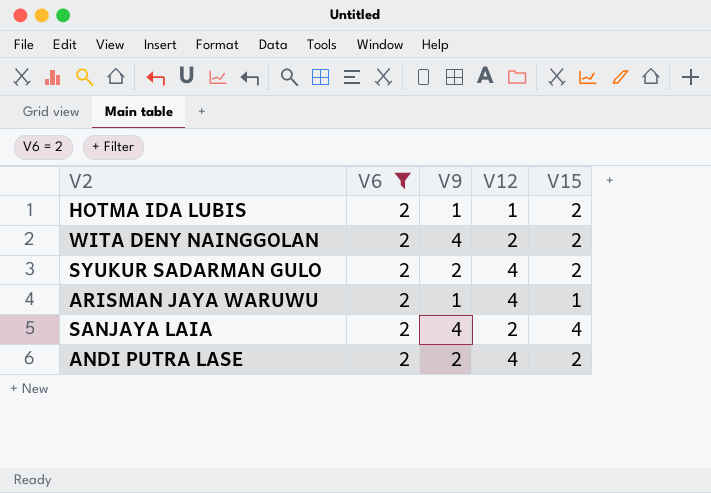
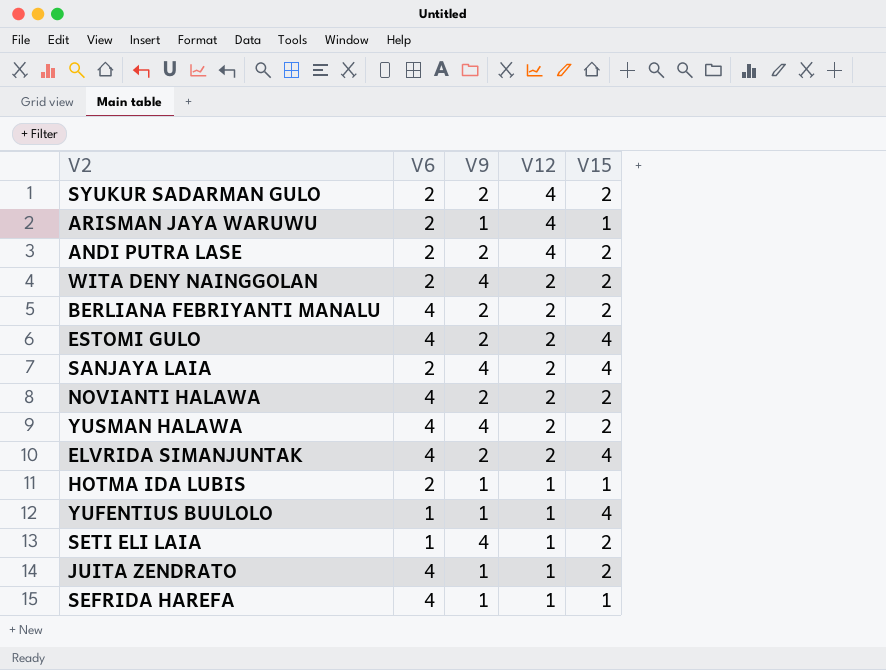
filter: V6 = 2 -> none
row order: none -> V12 descending
HOTMA IDA LUBIS | V15: 2 -> 1

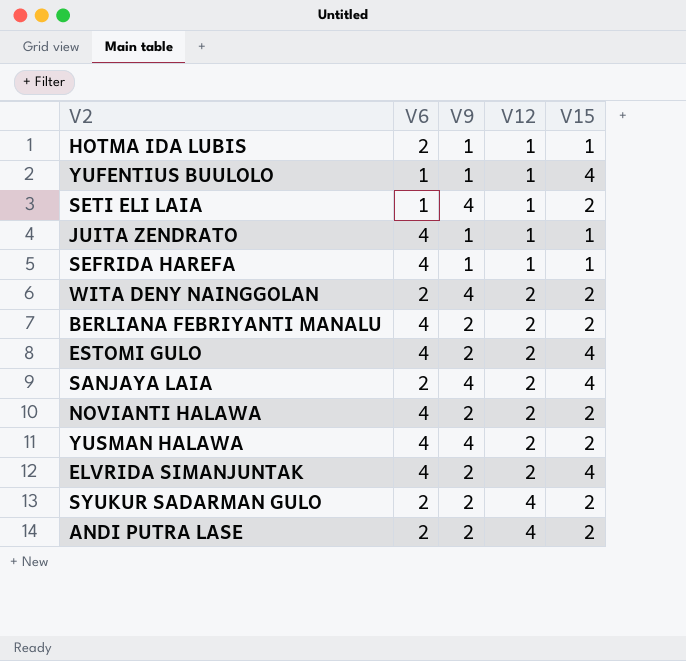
row order: V12 descending -> V12 ascending
row ARISMAN JAYA WARUWU: 2 | 1 | 4 | 1 -> none
JUITA ZENDRATO | V15: 2 -> 1

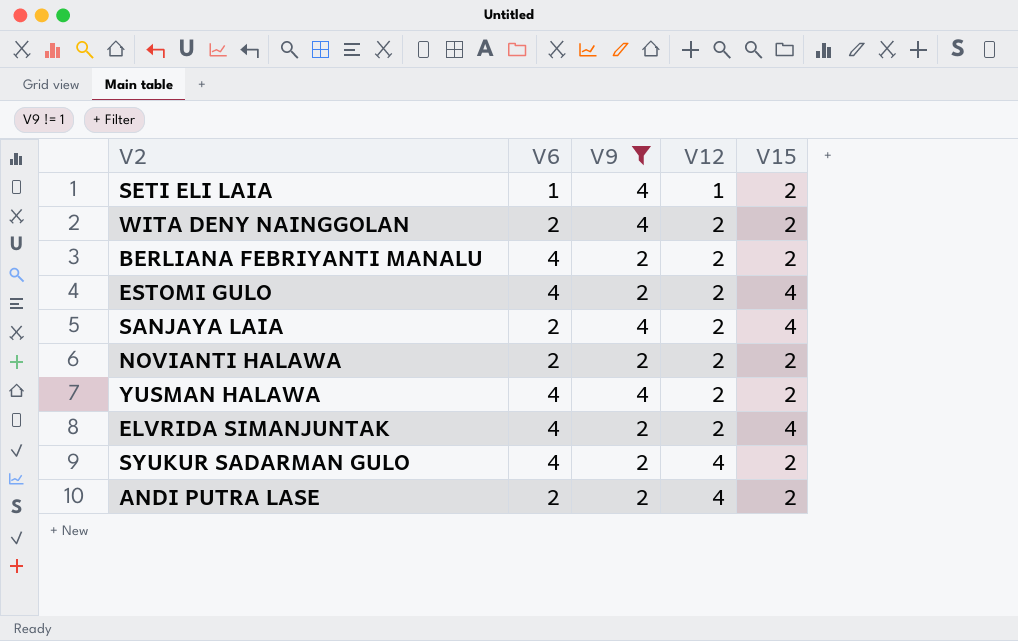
filter: none -> V9 != 1
NOVIANTI HALAWA | V6: 4 -> 2
SYUKUR SADARMAN GULO | V6: 2 -> 4

